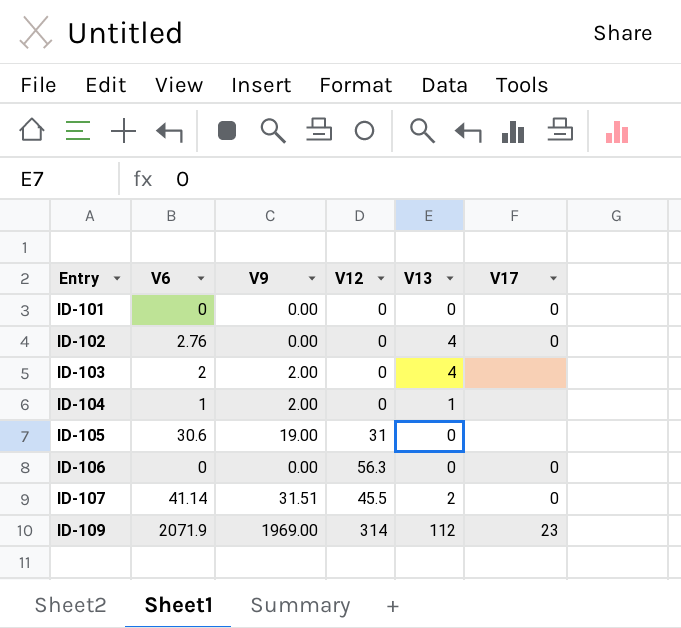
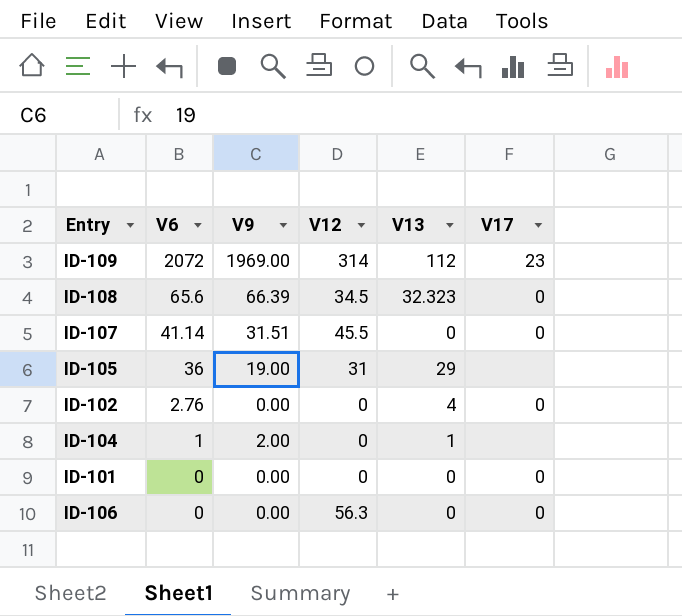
row order: Entry ascending -> V6 descending
row ID-103: 2 | 2.00 | 0 | 4 | none -> none
ID-109 | V6: 2071.9 -> 2072
row ID-108: none -> 65.6 | 66.39 | 34.5 | 32.323 | 0
ID-107 | V13: 2 -> 0
ID-105 | V6: 30.6 -> 36
ID-105 | V13: 0 -> 29

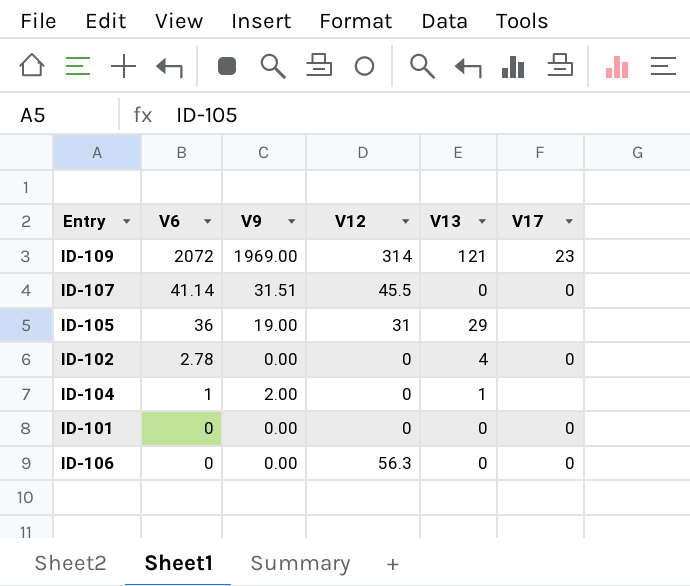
row ID-108: 65.6 | 66.39 | 34.5 | 32.323 | 0 -> none
ID-109 | V13: 112 -> 121
ID-102 | V6: 2.76 -> 2.78

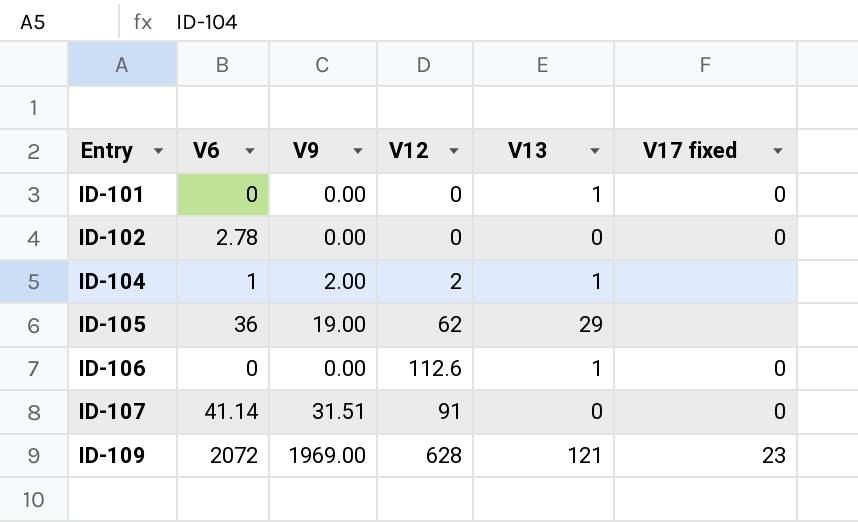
row order: V6 descending -> Entry ascending
column name: V17 -> V17 fixed
ID-101 | V13: 0 -> 1
ID-102 | V13: 4 -> 0
ID-104 | V12: 0 -> 2
ID-105 | V12: 31 -> 62
ID-106 | V12: 56.3 -> 112.6
ID-106 | V13: 0 -> 1
ID-107 | V12: 45.5 -> 91
ID-109 | V12: 314 -> 628

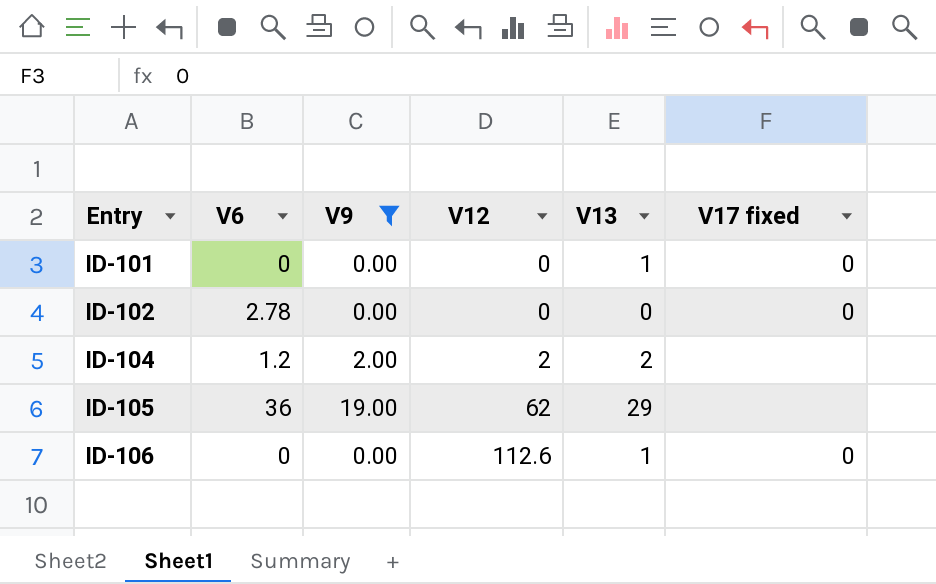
filter: none -> V9 <= 19.00
ID-104 | V6: 1 -> 1.2
ID-104 | V13: 1 -> 2

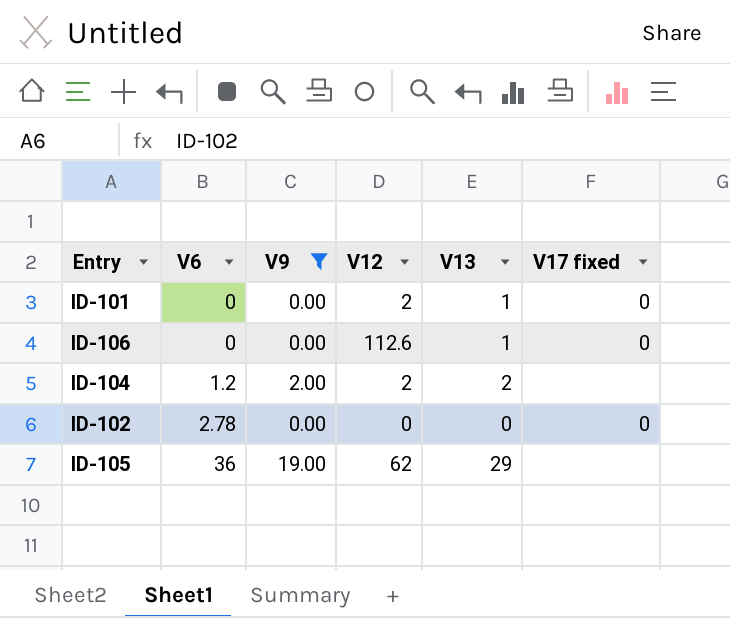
row order: Entry ascending -> V6 ascending
ID-101 | V12: 0 -> 2

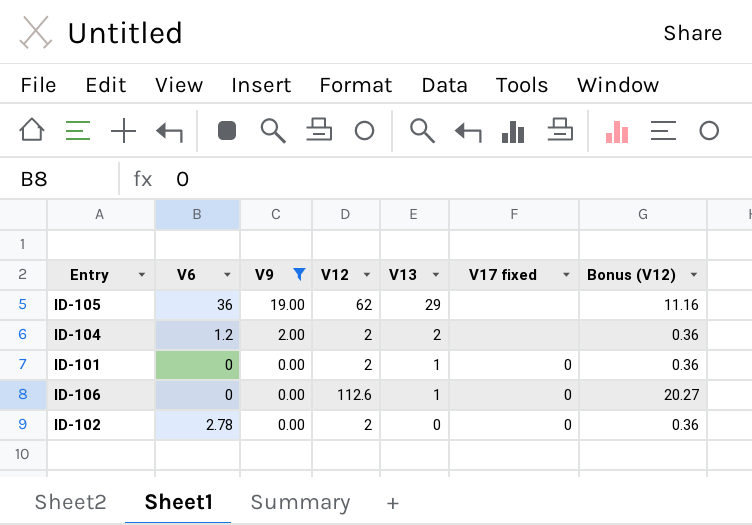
row order: V6 ascending -> V9 descending
column Bonus (V12) | formula: none -> [V12] * 0.18
ID-102 | V12: 0 -> 2

